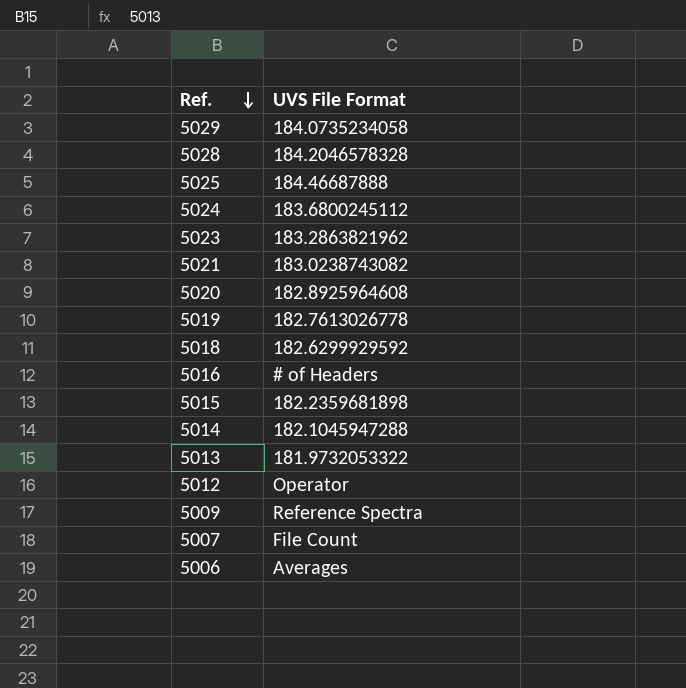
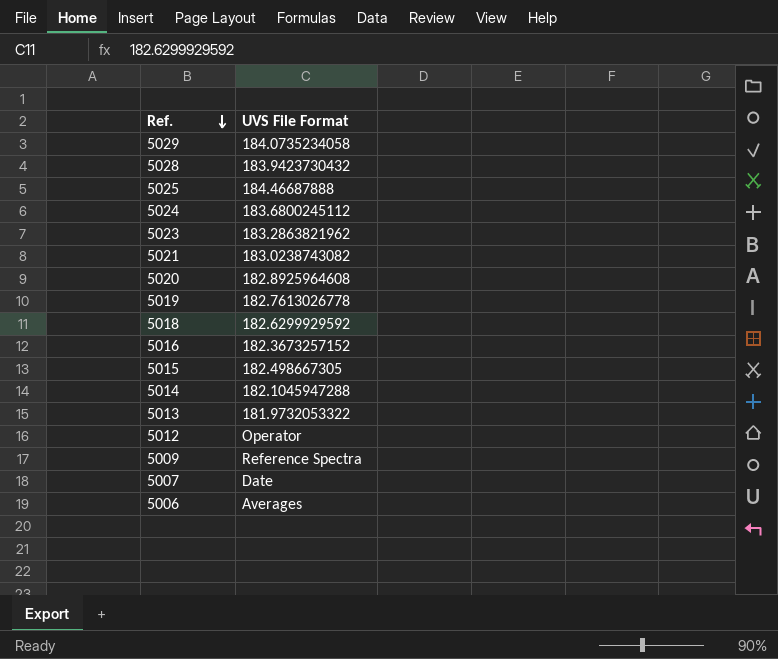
5028 | UVS File Format: 184.2046578328 -> 183.9423730432
5016 | UVS File Format: # of Headers -> 182.3673257152
5015 | UVS File Format: 182.2359681898 -> 182.498667305
5007 | UVS File Format: File Count -> Date

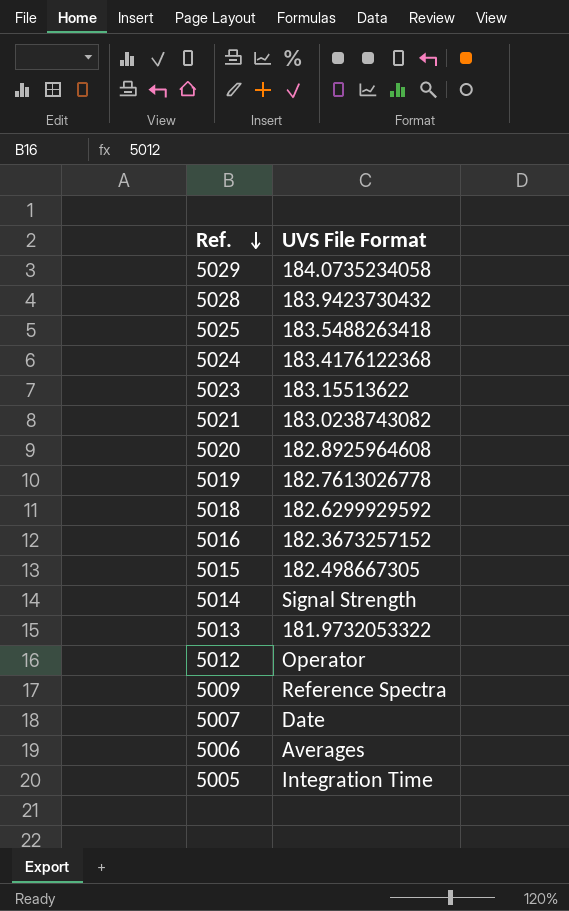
5025 | UVS File Format: 184.46687888 -> 183.5488263418
5024 | UVS File Format: 183.6800245112 -> 183.4176122368
5023 | UVS File Format: 183.2863821962 -> 183.15513622
5014 | UVS File Format: 182.1045947288 -> Signal Strength
row 5005: none -> Integration Time

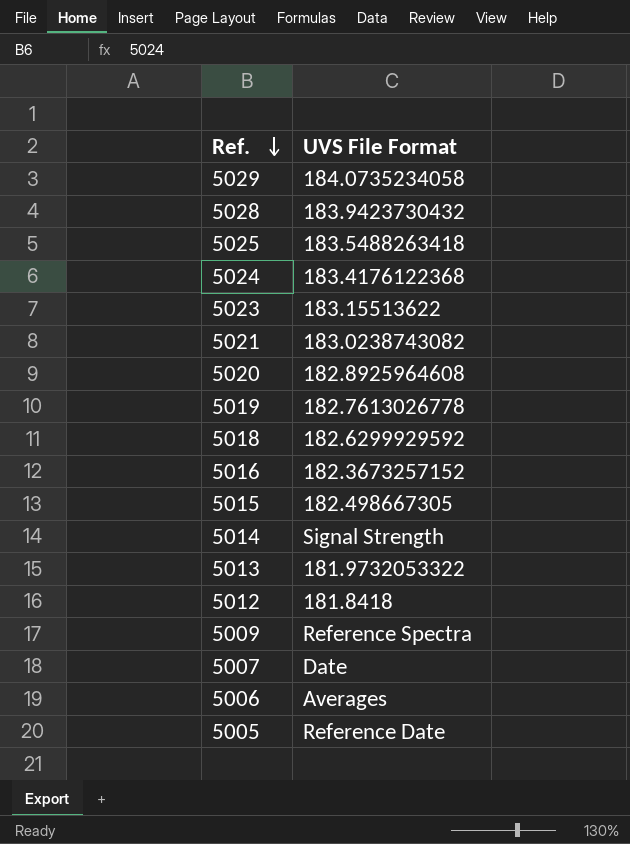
5012 | UVS File Format: Operator -> 181.8418
5005 | UVS File Format: Integration Time -> Reference Date

